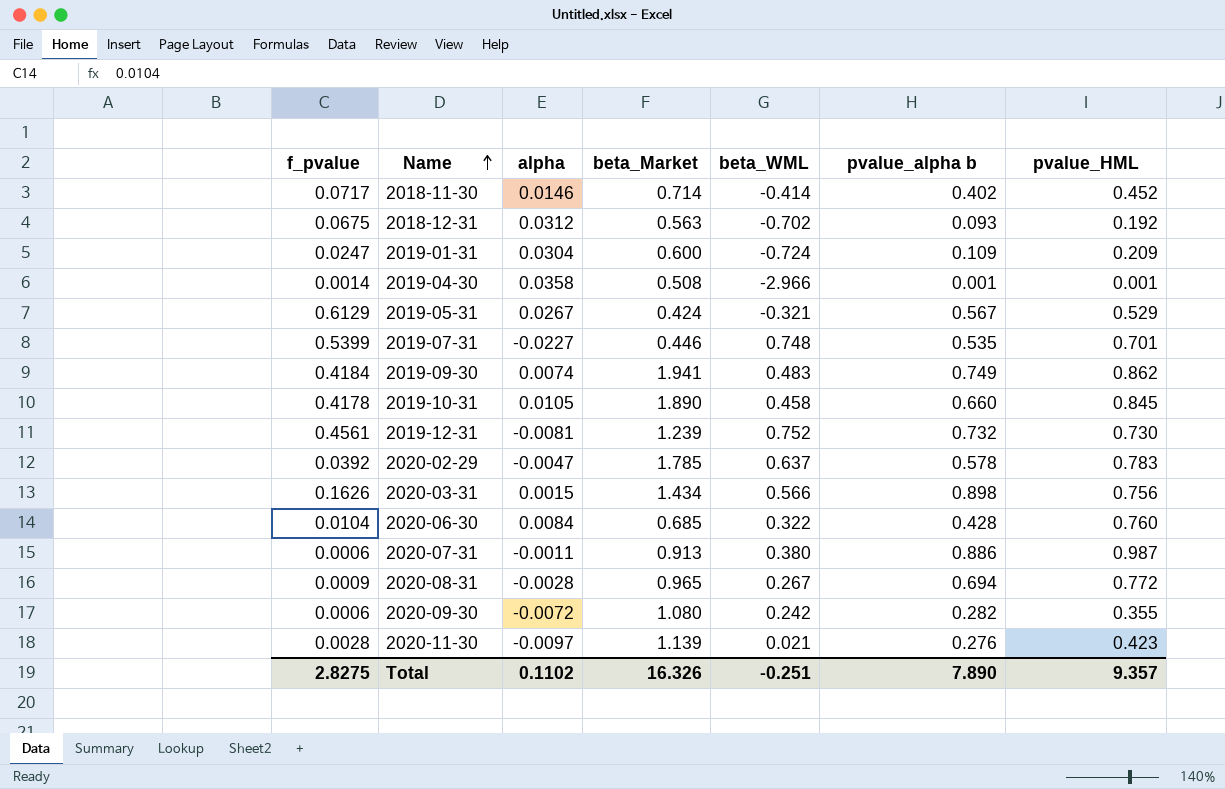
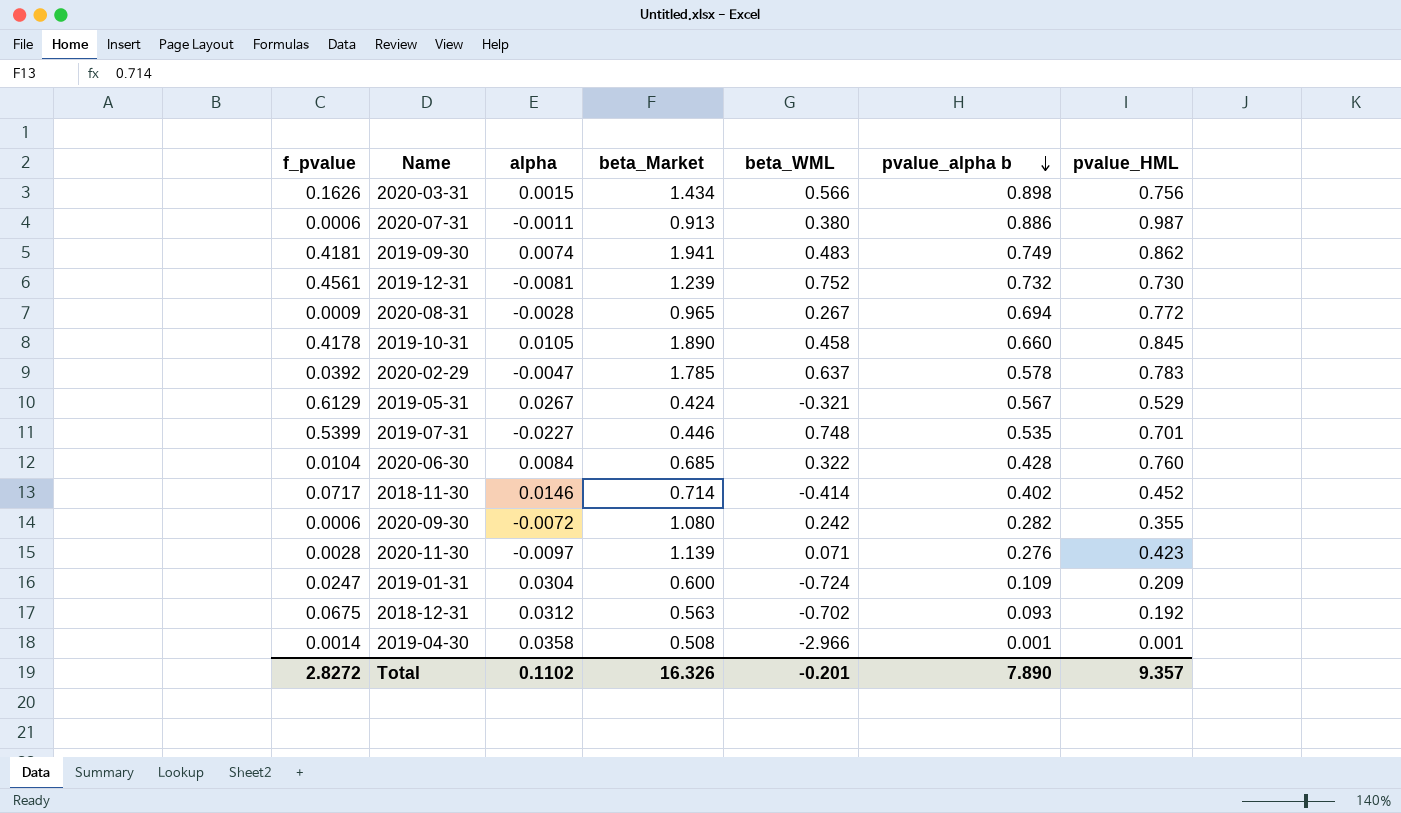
row order: Name ascending -> pvalue_alpha b descending
2019-09-30 | f_pvalue: 0.4184 -> 0.4181
2020-11-30 | beta_WML: 0.021 -> 0.071
Total | f_pvalue: 2.8275 -> 2.8272
Total | beta_WML: -0.251 -> -0.201

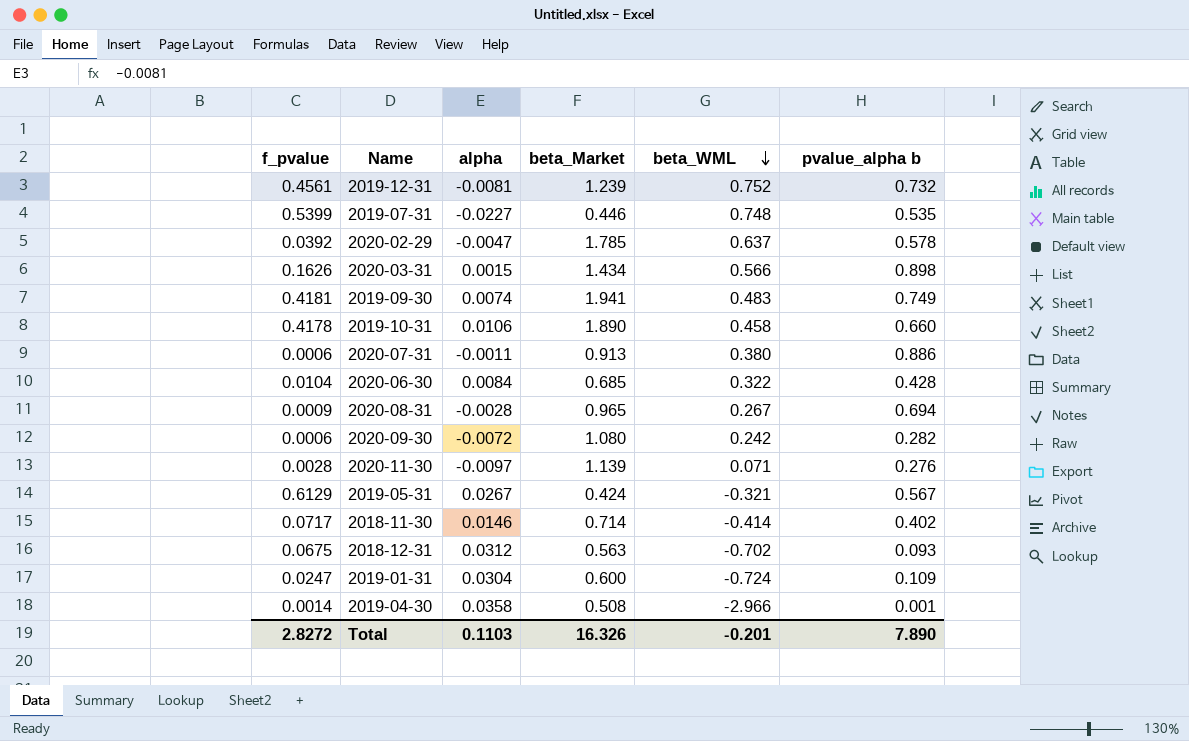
row order: pvalue_alpha b descending -> beta_WML descending
column pvalue_HML | position: 7 -> none
2019-10-31 | alpha: 0.0105 -> 0.0106
Total | alpha: 0.1102 -> 0.1103

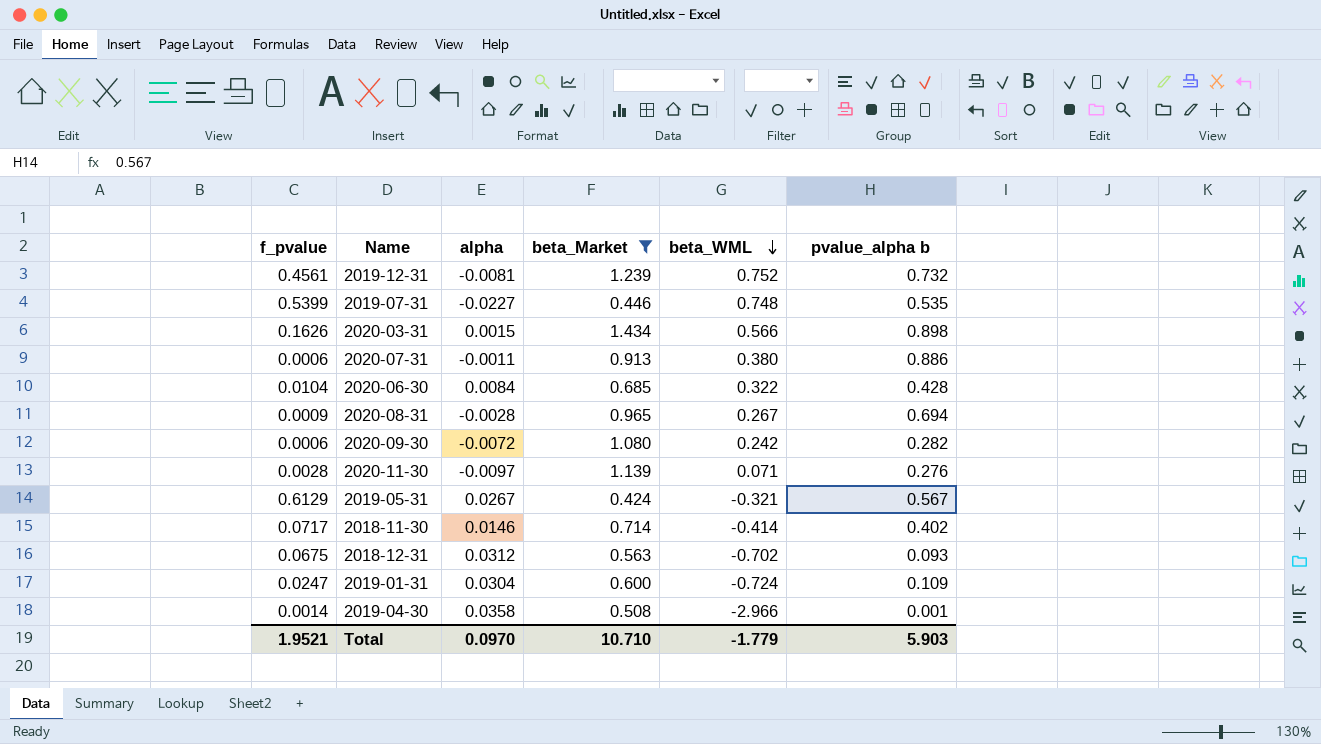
filter: none -> beta_Market <= 1.434
Total | f_pvalue: 2.8272 -> 1.9521
Total | alpha: 0.1103 -> 0.0970
Total | beta_Market: 16.326 -> 10.710
Total | beta_WML: -0.201 -> -1.779
Total | pvalue_alpha b: 7.890 -> 5.903

